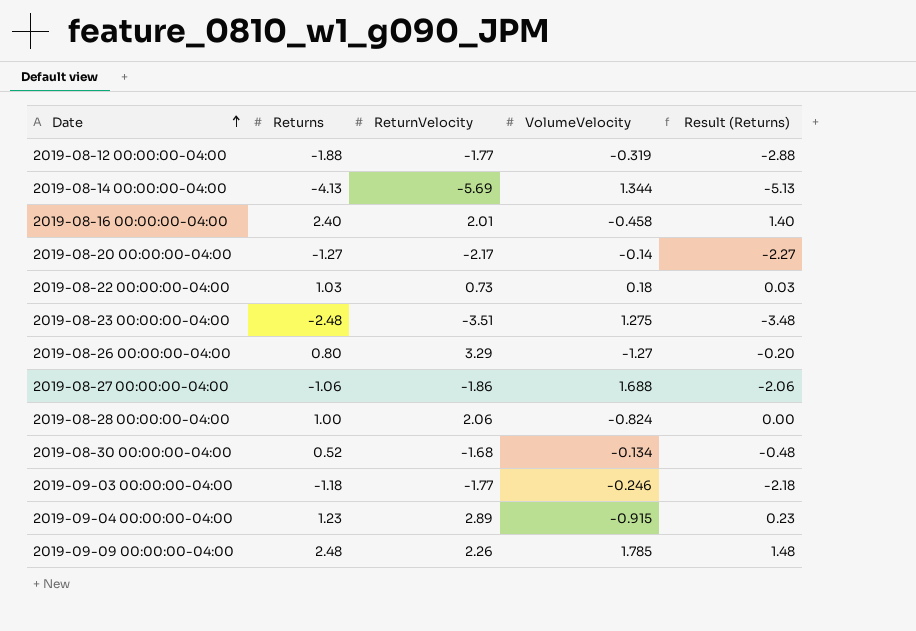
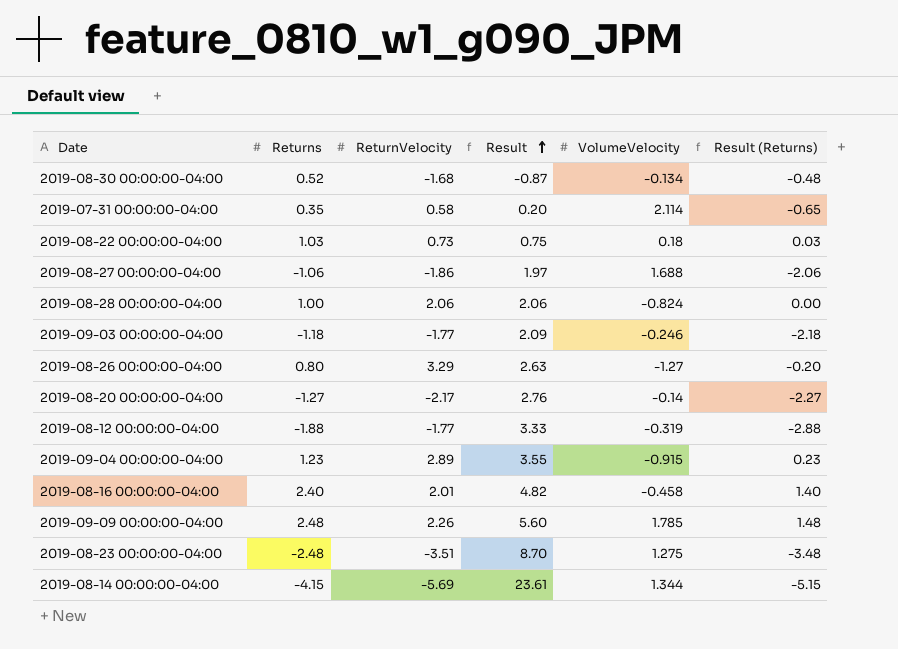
row order: Date ascending -> Result ascending
column Result | formula: none -> [Returns] * [ReturnVelocity]
row 2019-07-31 00:00:00-04:00: none -> 0.35 | 0.58 | 0.20 | 2.114 | -0.65
2019-08-14 00:00:00-04:00 | Returns: -4.13 -> -4.15
2019-08-14 00:00:00-04:00 | Result (Returns): -5.13 -> -5.15

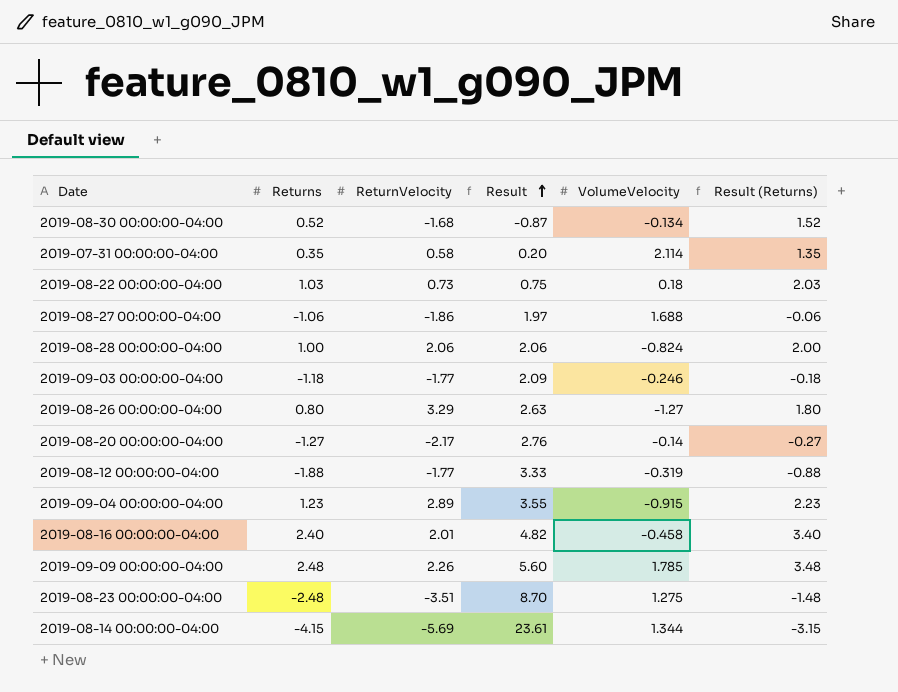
column Result (Returns) | formula: [Returns] - 1 -> [Returns] + 1

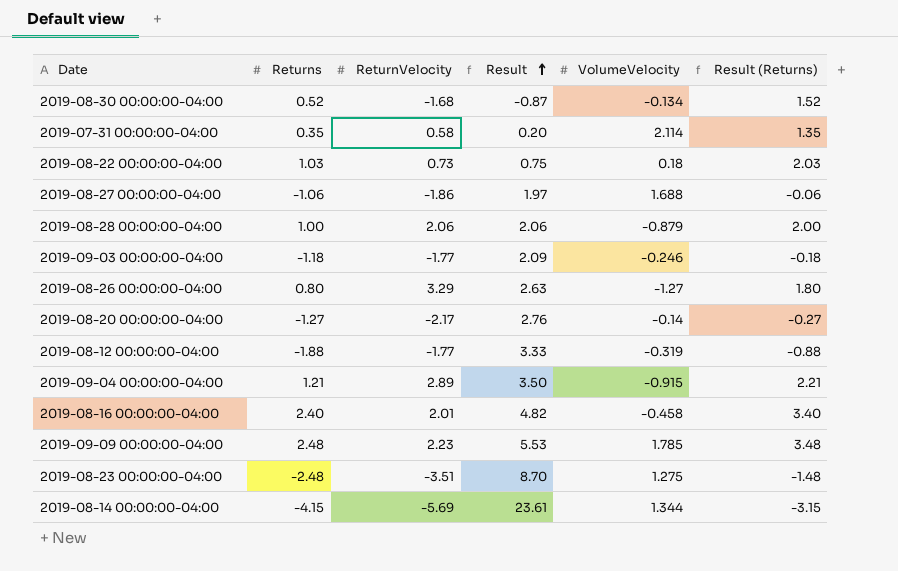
2019-08-28 00:00:00-04:00 | VolumeVelocity: -0.824 -> -0.879
2019-09-04 00:00:00-04:00 | Returns: 1.23 -> 1.21
2019-09-04 00:00:00-04:00 | Result: 3.55 -> 3.50
2019-09-04 00:00:00-04:00 | Result (Returns): 2.23 -> 2.21
2019-09-09 00:00:00-04:00 | ReturnVelocity: 2.26 -> 2.23
2019-09-09 00:00:00-04:00 | Result: 5.60 -> 5.53

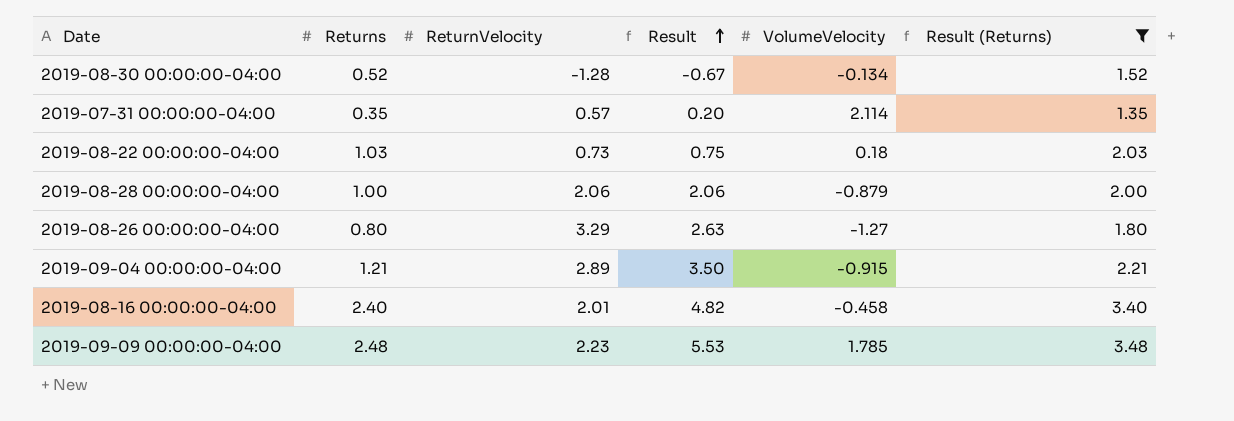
filter: none -> Result (Returns) >= 1.35
2019-08-30 00:00:00-04:00 | ReturnVelocity: -1.68 -> -1.28
2019-08-30 00:00:00-04:00 | Result: -0.87 -> -0.67
2019-07-31 00:00:00-04:00 | ReturnVelocity: 0.58 -> 0.57

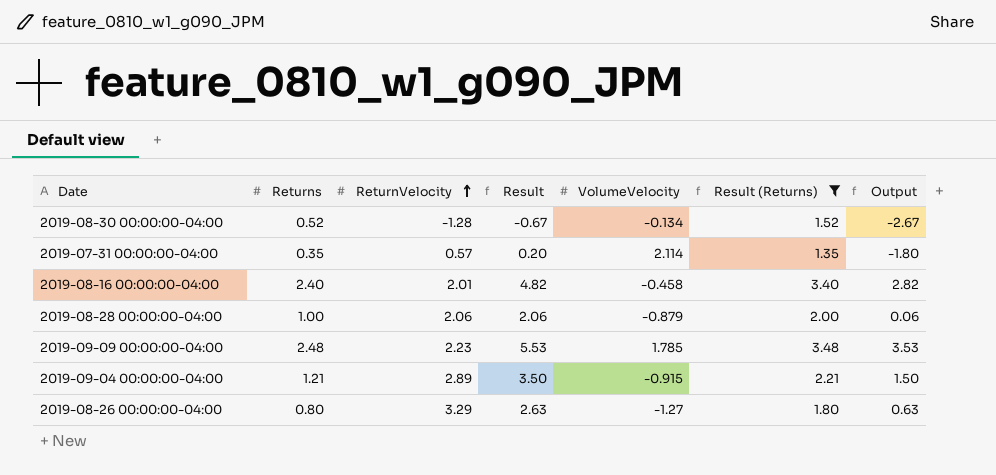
row order: Result ascending -> ReturnVelocity ascending
column Output | formula: none -> [Result] - 2
row 2019-08-22 00:00:00-04:00: 1.03 | 0.73 | 0.75 | 0.18 | 2.03 -> none

